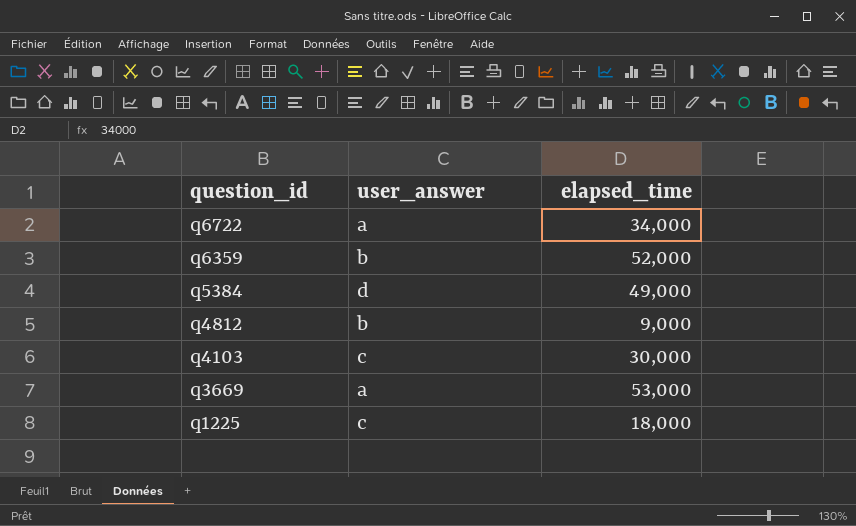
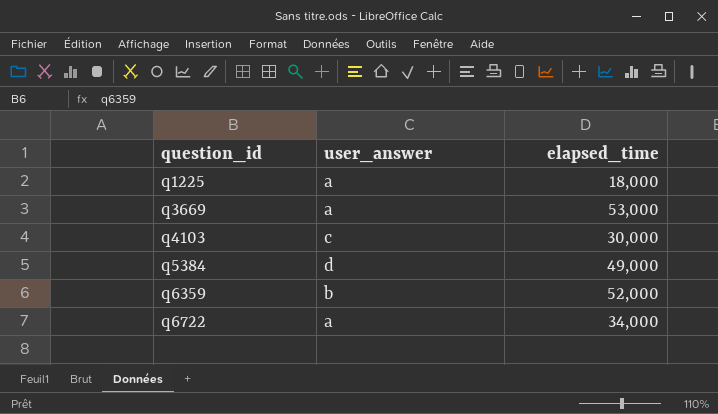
row order: question_id descending -> question_id ascending
row q4812: b | 9,000 -> none
q1225 | user_answer: c -> a

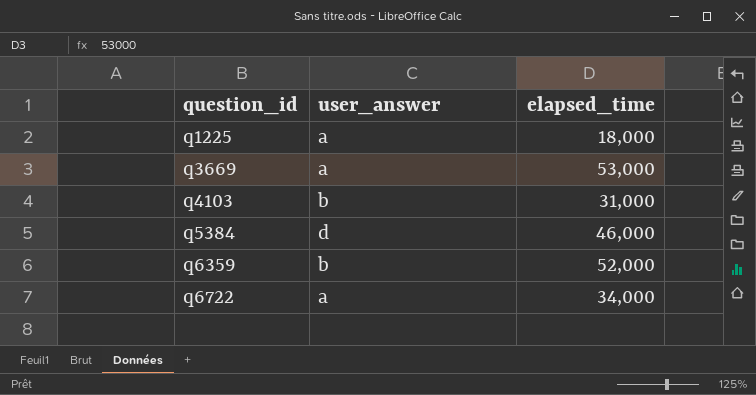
q4103 | user_answer: c -> b
q4103 | elapsed_time: 30,000 -> 31,000
q5384 | elapsed_time: 49,000 -> 46,000

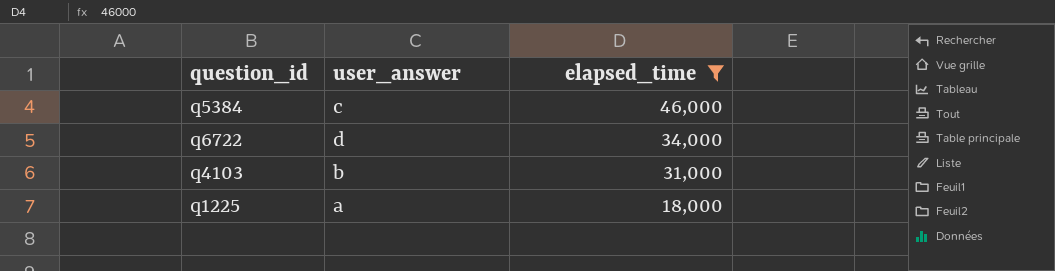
filter: none -> elapsed_time <= 46,000
row order: question_id ascending -> elapsed_time descending
q5384 | user_answer: d -> c
q6722 | user_answer: a -> d

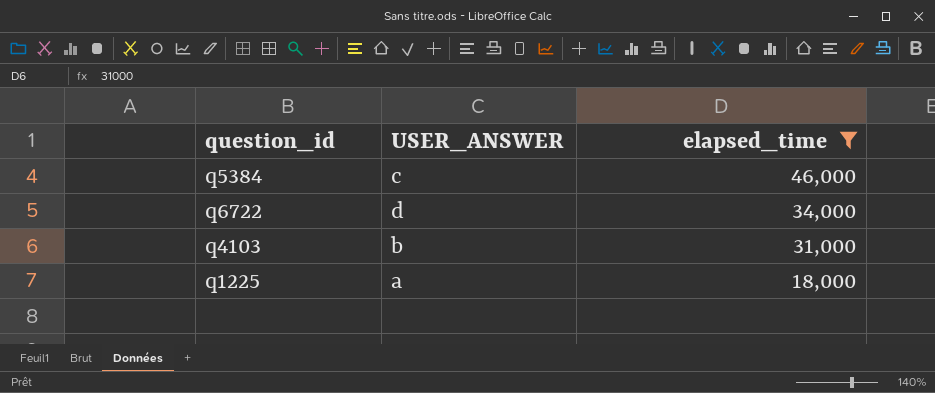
column name: user_answer -> USER_ANSWER

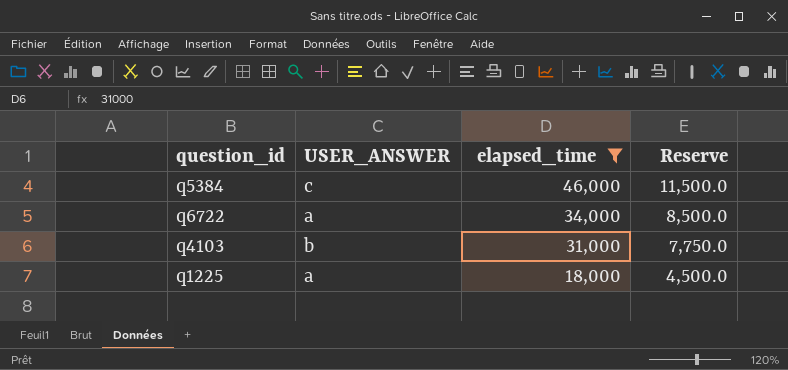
column Reserve | formula: none -> [elapsed_time] * 0.25
q6722 | USER_ANSWER: d -> a

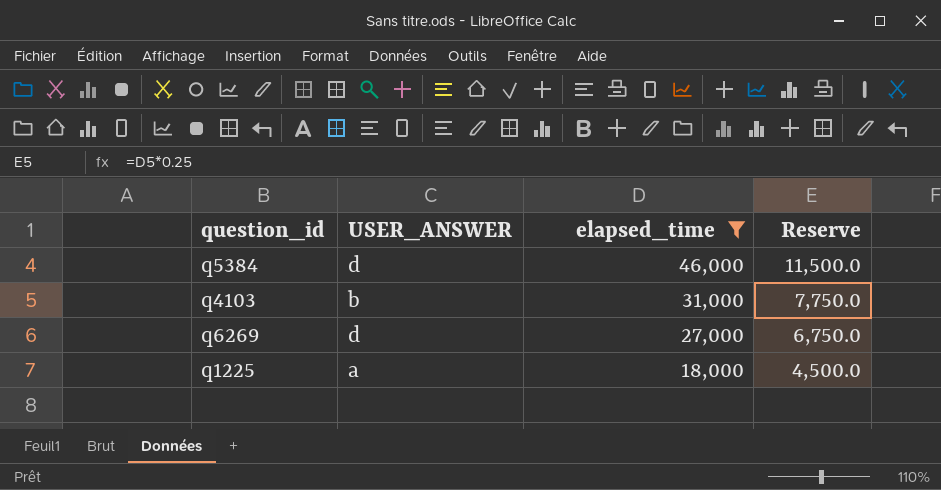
row q6722: a | 34,000 | 8,500.0 -> none
q5384 | USER_ANSWER: c -> d
row q6269: none -> d | 27,000 | 6,750.0

